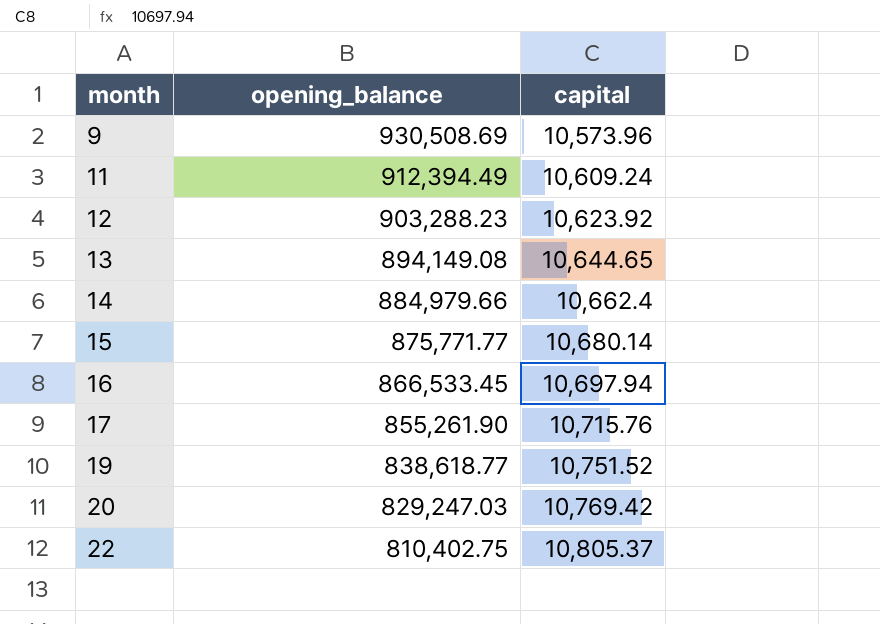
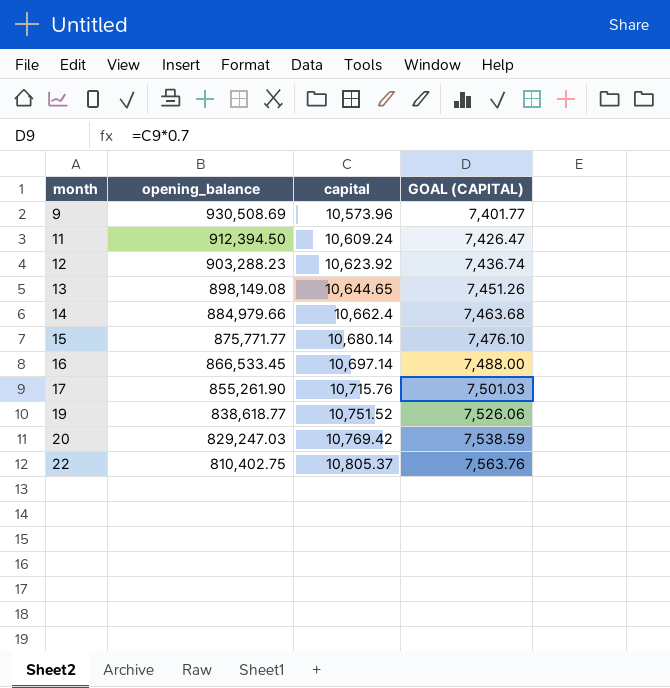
column GOAL (CAPITAL) | formula: none -> [capital] * 0.7
11 | opening_balance: 912,394.49 -> 912,394.50
13 | opening_balance: 894,149.08 -> 898,149.08
16 | capital: 10,697.94 -> 10,697.14

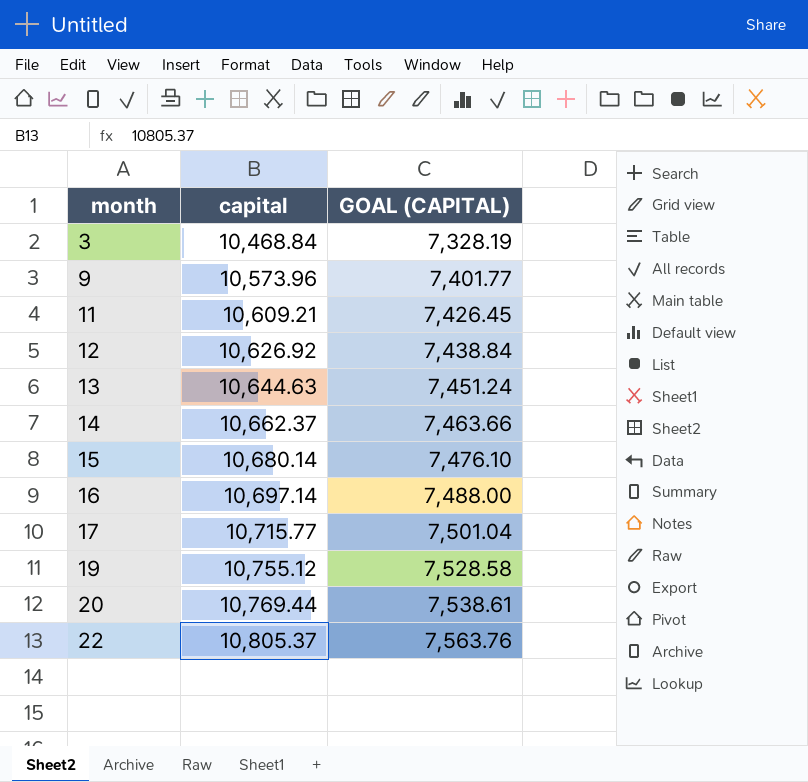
column opening_balance | position: 2 -> none
row 3: none -> 10,468.84 | 7,328.19
11 | capital: 10,609.24 -> 10,609.21
11 | GOAL (CAPITAL): 7,426.47 -> 7,426.45
12 | capital: 10,623.92 -> 10,626.92
12 | GOAL (CAPITAL): 7,436.74 -> 7,438.84
13 | capital: 10,644.65 -> 10,644.63
13 | GOAL (CAPITAL): 7,451.26 -> 7,451.24
14 | capital: 10,662.4 -> 10,662.37
14 | GOAL (CAPITAL): 7,463.68 -> 7,463.66
17 | capital: 10,715.76 -> 10,715.77
17 | GOAL (CAPITAL): 7,501.03 -> 7,501.04
19 | capital: 10,751.52 -> 10,755.12
19 | GOAL (CAPITAL): 7,526.06 -> 7,528.58
20 | capital: 10,769.42 -> 10,769.44
20 | GOAL (CAPITAL): 7,538.59 -> 7,538.61

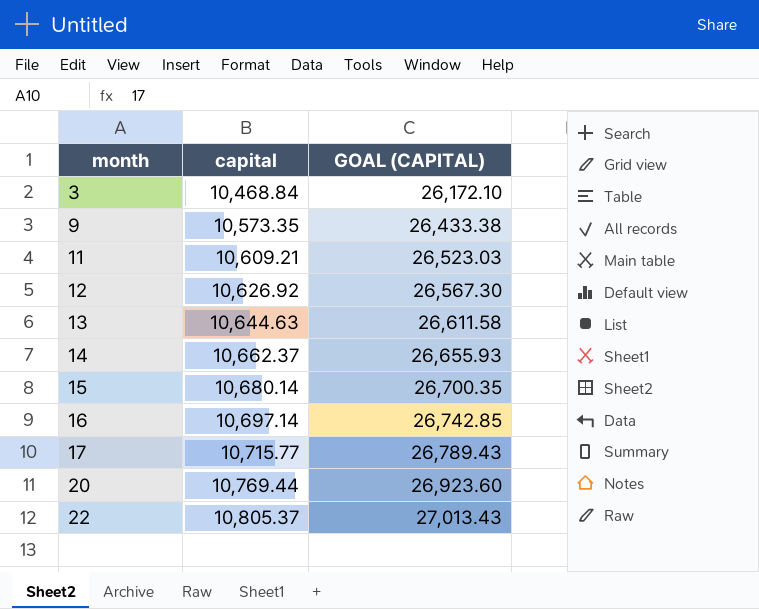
column GOAL (CAPITAL) | formula: [capital] * 0.7 -> [capital] * 2.5
row 19: 10,755.12 | 7,528.58 -> none
9 | capital: 10,573.96 -> 10,573.35

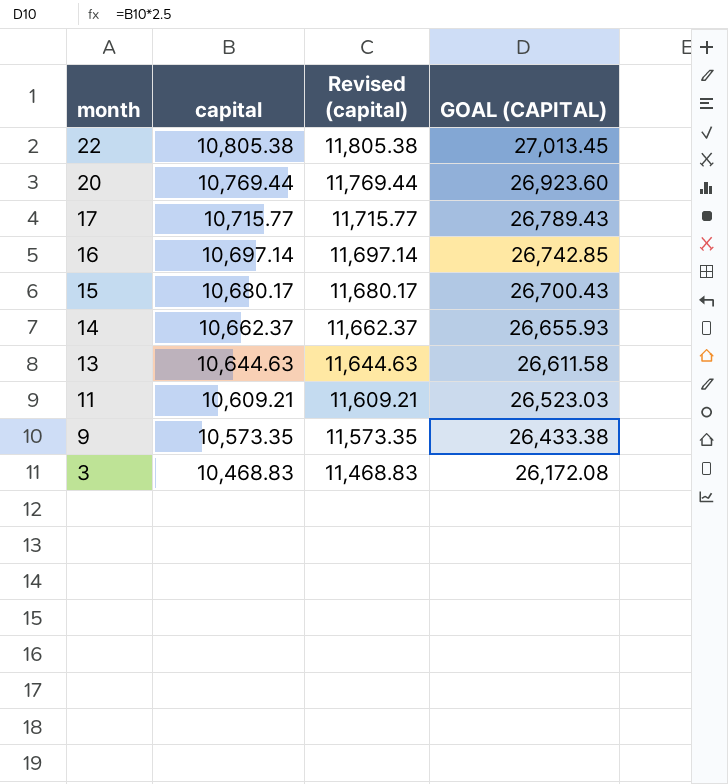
row order: month ascending -> month descending
column Revised (capital) | formula: none -> [capital] + 1000
row 12: 10,626.92 | 26,567.30 -> none
22 | capital: 10,805.37 -> 10,805.38
22 | GOAL (CAPITAL): 27,013.43 -> 27,013.45
15 | capital: 10,680.14 -> 10,680.17
15 | GOAL (CAPITAL): 26,700.35 -> 26,700.43
3 | capital: 10,468.84 -> 10,468.83
3 | GOAL (CAPITAL): 26,172.10 -> 26,172.08

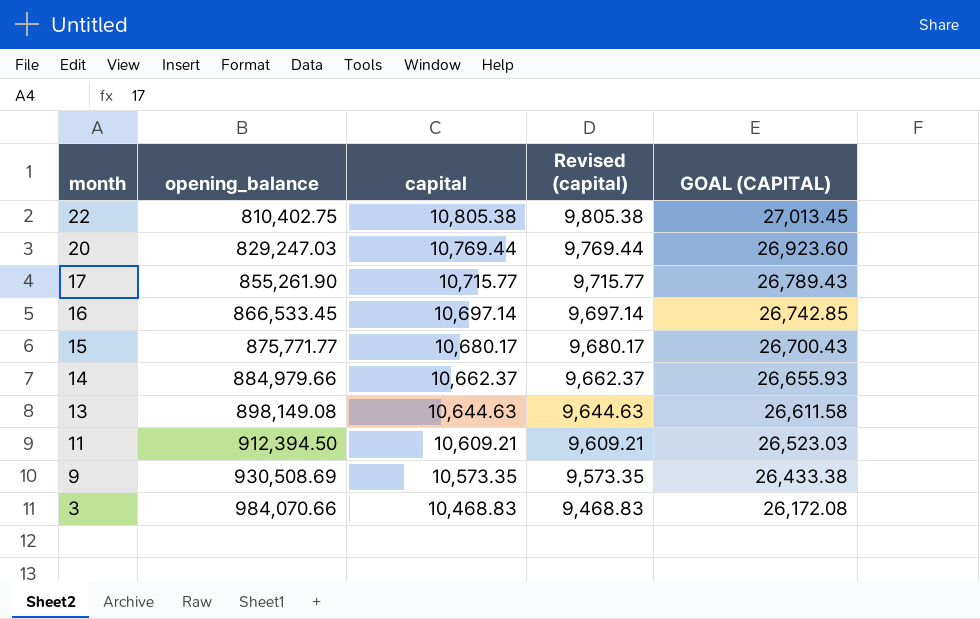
column opening_balance | position: none -> 2
column Revised (capital) | formula: [capital] + 1000 -> [capital] - 1000

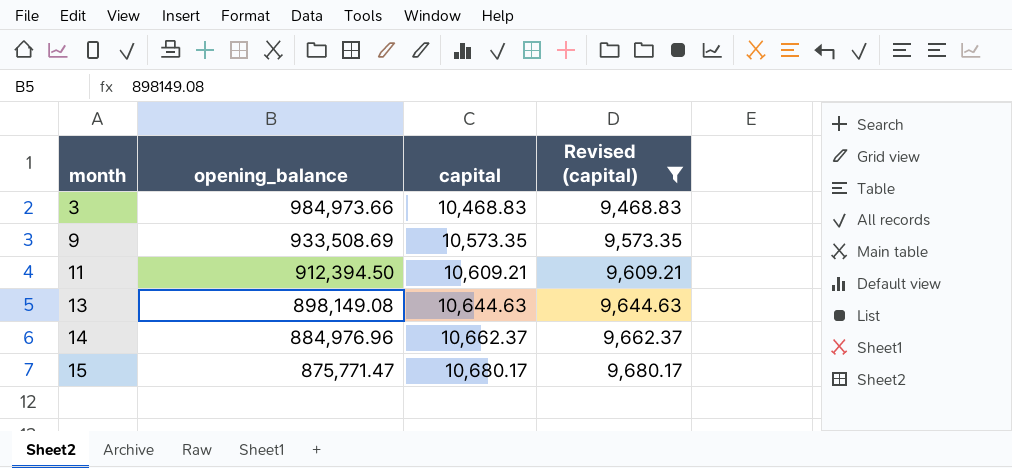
filter: none -> Revised (capital) <= 9,680.17
row order: month descending -> month ascending
column GOAL (CAPITAL) | formula: [capital] * 2.5 -> none
3 | opening_balance: 984,070.66 -> 984,973.66
9 | opening_balance: 930,508.69 -> 933,508.69
14 | opening_balance: 884,979.66 -> 884,976.96
15 | opening_balance: 875,771.77 -> 875,771.47

